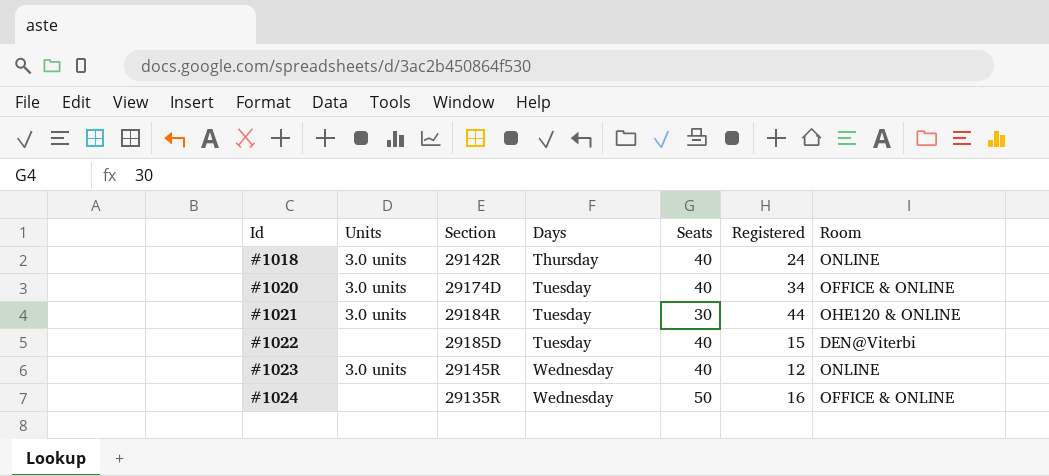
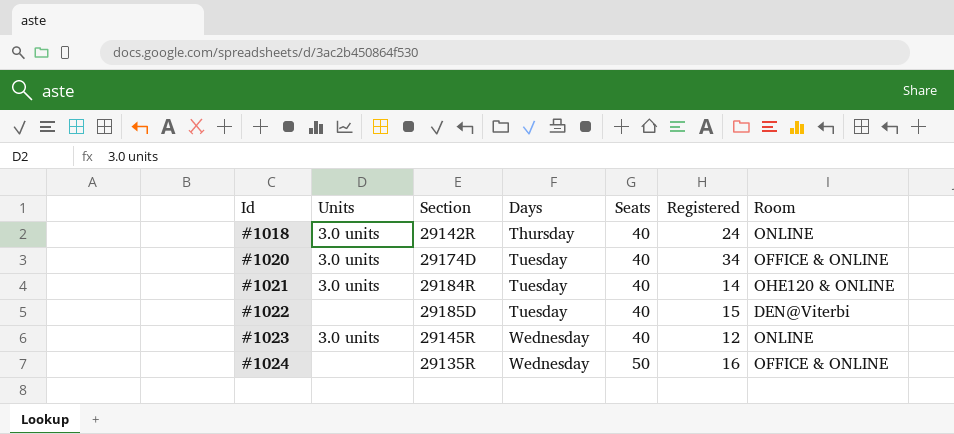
#1021 | Seats: 30 -> 40
#1021 | Registered: 44 -> 14

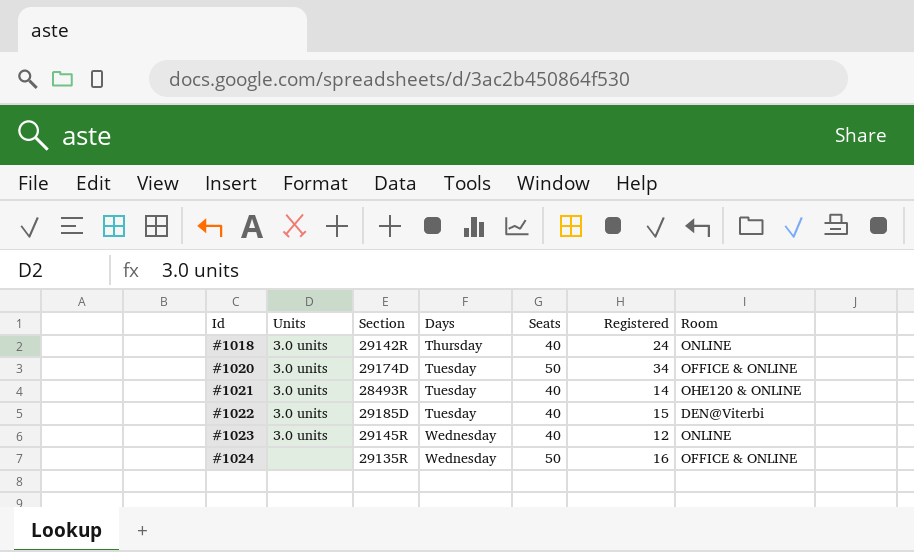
#1020 | Seats: 40 -> 50
#1021 | Section: 29184R -> 28493R
#1022 | Units: none -> 3.0 units

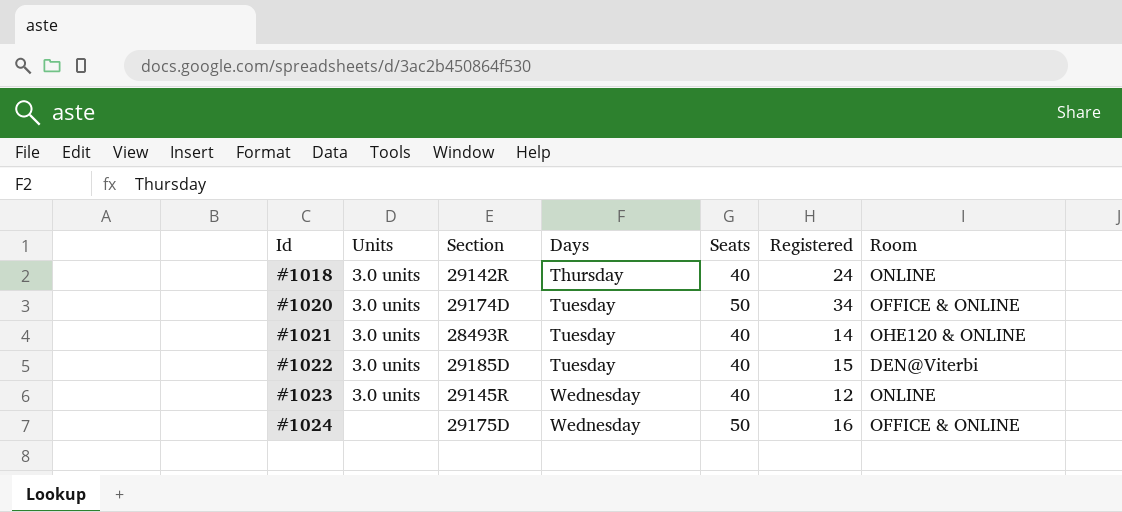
#1024 | Section: 29135R -> 29175D

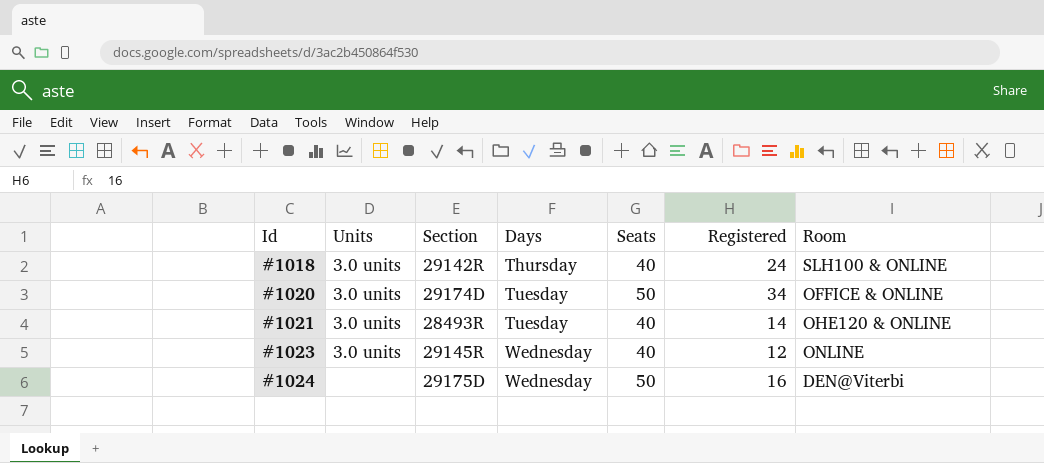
row #1022: 3.0 units | 29185D | Tuesday | 40 | 15 | DEN@Viterbi -> none
#1018 | Room: ONLINE -> SLH100 & ONLINE
#1024 | Room: OFFICE & ONLINE -> DEN@Viterbi

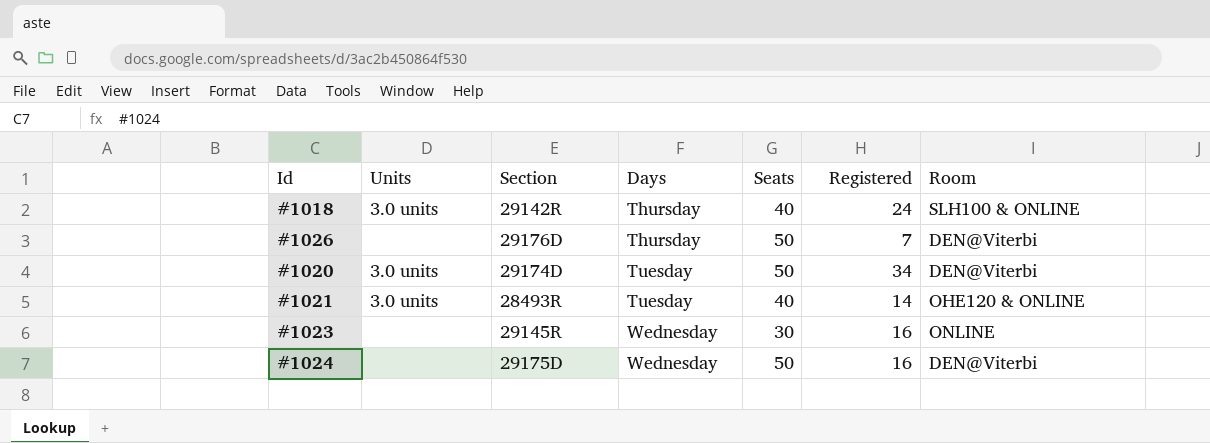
row #1026: none -> none | 29176D | Thursday | 50 | 7 | DEN@Viterbi
#1020 | Room: OFFICE & ONLINE -> DEN@Viterbi
#1023 | Units: 3.0 units -> none
#1023 | Seats: 40 -> 30
#1023 | Registered: 12 -> 16

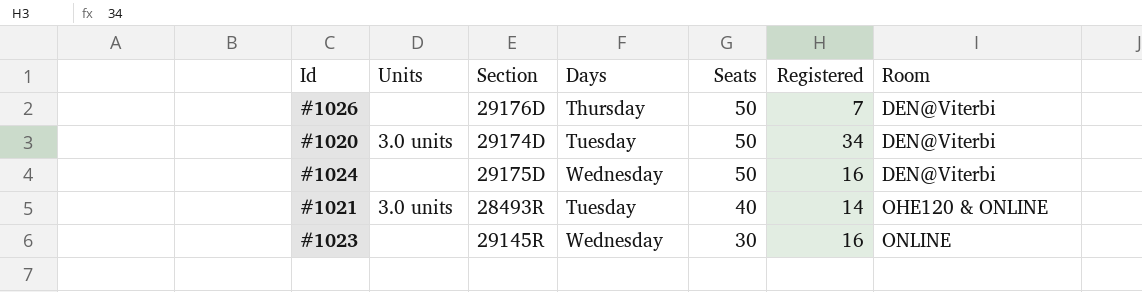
row order: Days ascending -> Seats descending
row #1018: 3.0 units | 29142R | Thursday | 40 | 24 | SLH100 & ONLINE -> none

